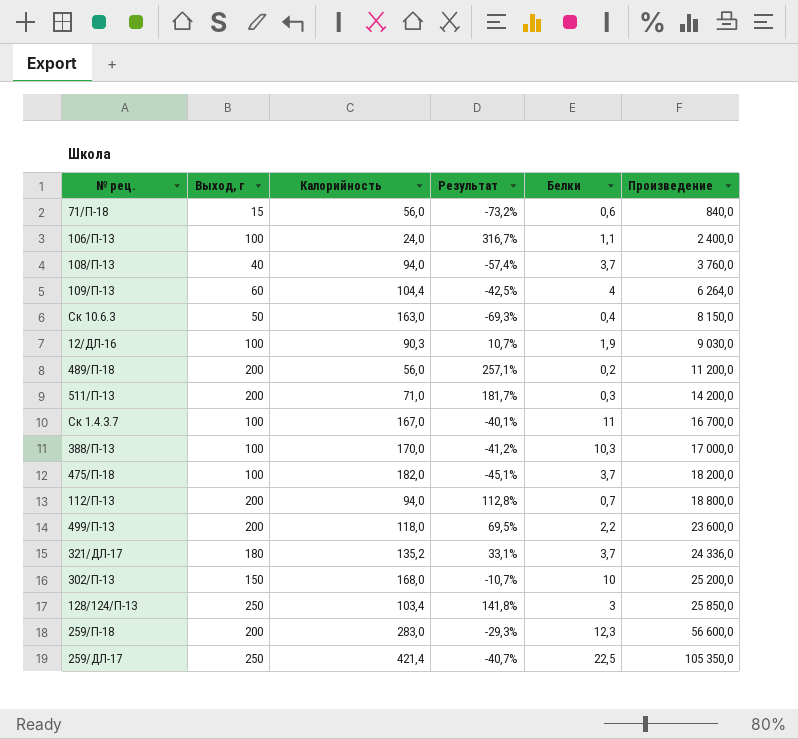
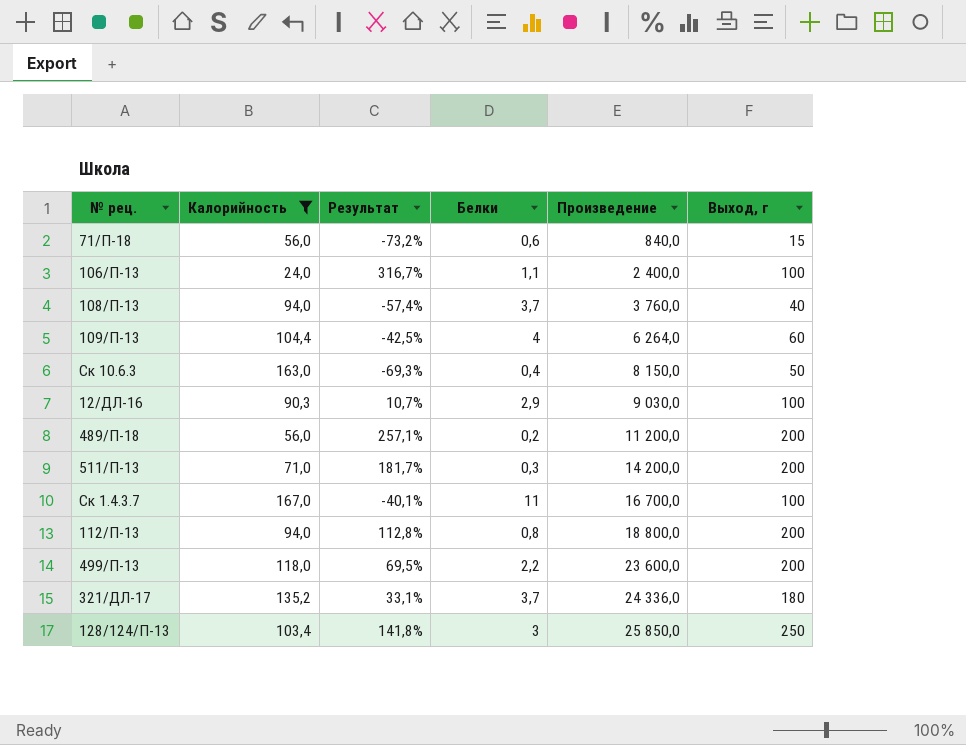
filter: none -> Калорийность <= 167,0
column Выход, г | position: 2 -> 6
12/ДЛ-16 | Белки: 1,9 -> 2,9
112/П-13 | Белки: 0,7 -> 0,8

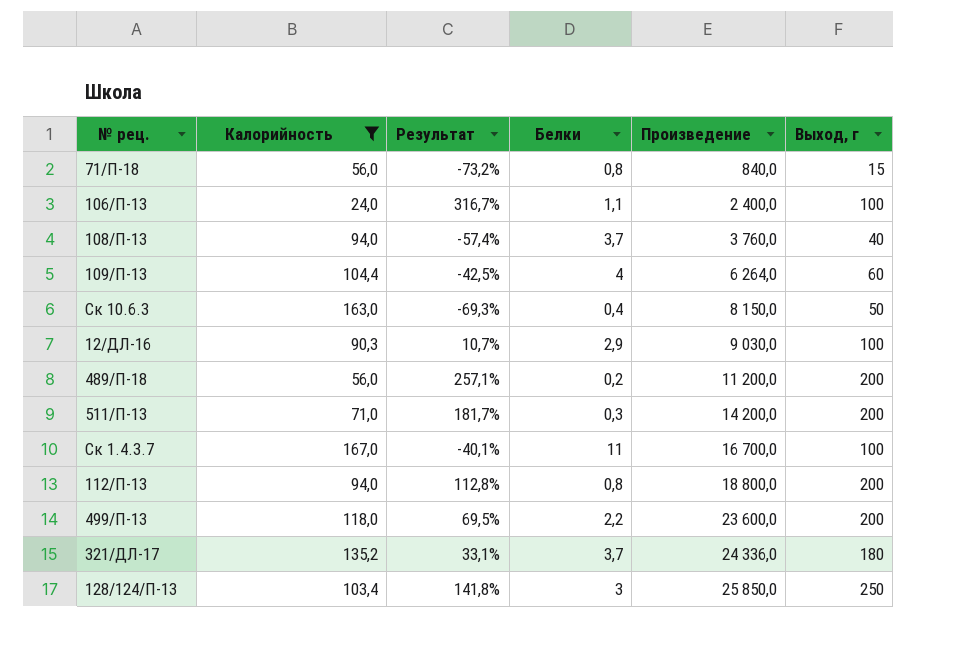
71/П-18 | Белки: 0,6 -> 0,8

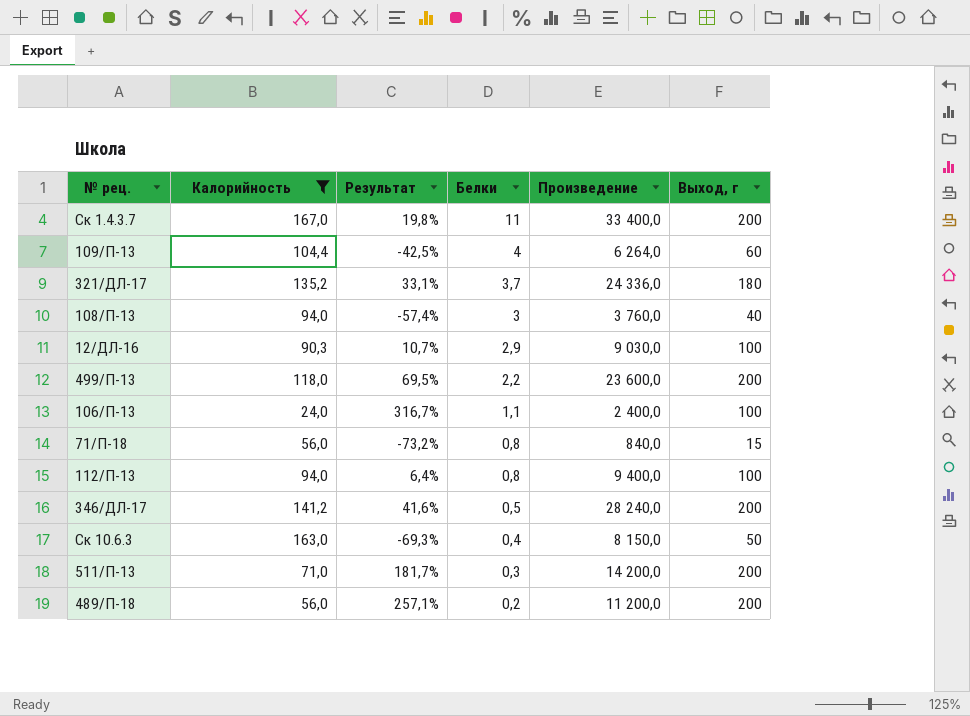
row order: Произведение ascending -> Белки descending
row 128/124/П-13: 103,4 | 141,8% | 3 | 25 850,0 | 250 -> none
Ск 1.4.3.7 | Результат: -40,1% -> 19,8%
Ск 1.4.3.7 | Произведение: 16 700,0 -> 33 400,0
Ск 1.4.3.7 | Выход, г: 100 -> 200
108/П-13 | Белки: 3,7 -> 3
112/П-13 | Результат: 112,8% -> 6,4%
112/П-13 | Произведение: 18 800,0 -> 9 400,0
112/П-13 | Выход, г: 200 -> 100
row 346/ДЛ-17: none -> 141,2 | 41,6% | 0,5 | 28 240,0 | 200

